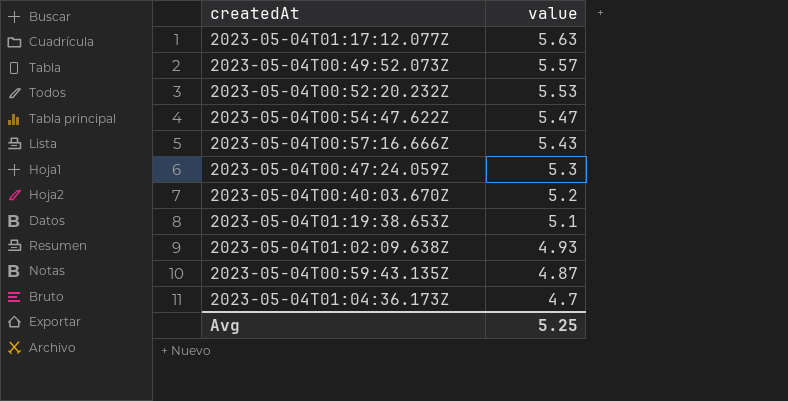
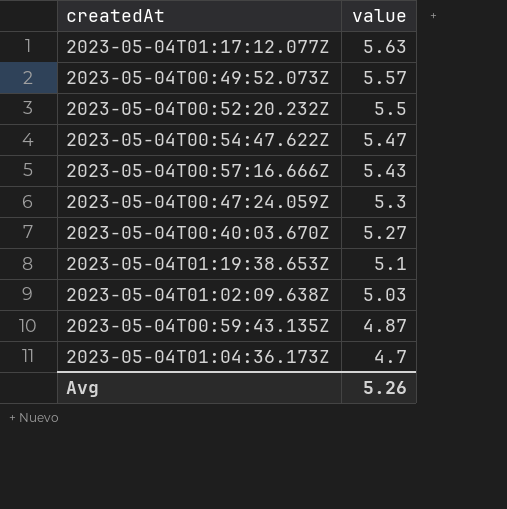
2023-05-04T00:52:20.232Z | value: 5.53 -> 5.5
2023-05-04T00:40:03.670Z | value: 5.2 -> 5.27
2023-05-04T01:02:09.638Z | value: 4.93 -> 5.03
Avg | value: 5.25 -> 5.26

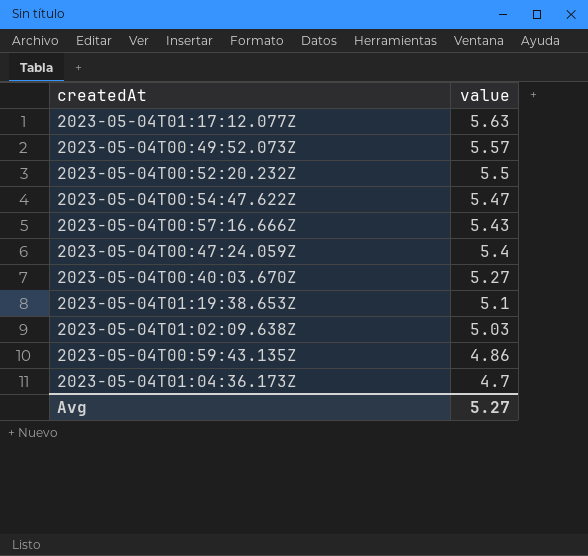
2023-05-04T00:47:24.059Z | value: 5.3 -> 5.4
2023-05-04T00:59:43.135Z | value: 4.87 -> 4.86
Avg | value: 5.26 -> 5.27

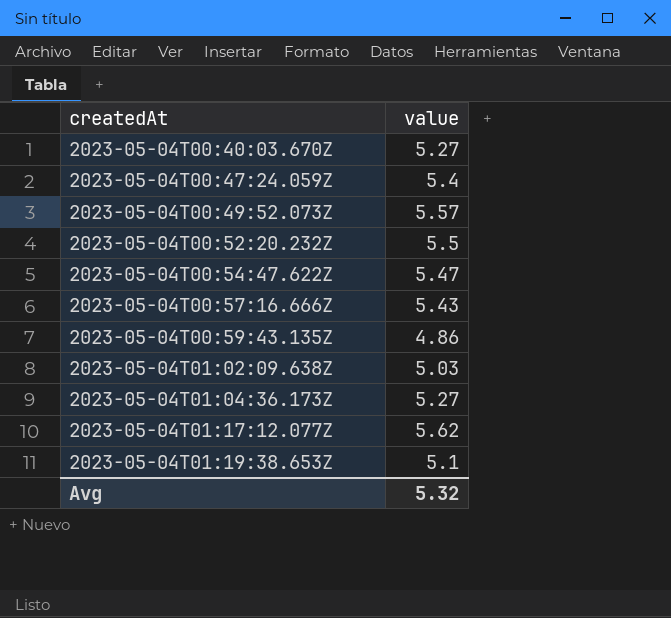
row order: value descending -> createdAt ascending
2023-05-04T01:04:36.173Z | value: 4.7 -> 5.27
2023-05-04T01:17:12.077Z | value: 5.63 -> 5.62
Avg | value: 5.27 -> 5.32

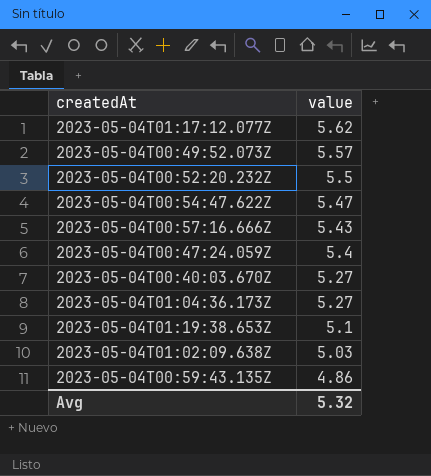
row order: createdAt ascending -> value descending

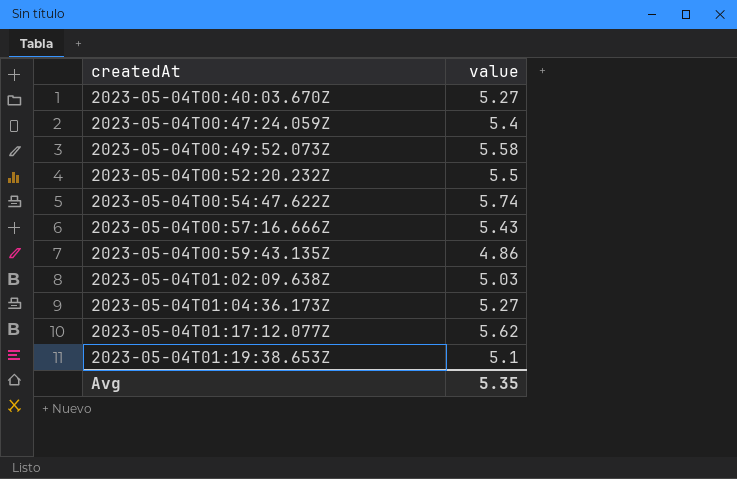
row order: value descending -> createdAt ascending
2023-05-04T00:49:52.073Z | value: 5.57 -> 5.58
2023-05-04T00:54:47.622Z | value: 5.47 -> 5.74
Avg | value: 5.32 -> 5.35

